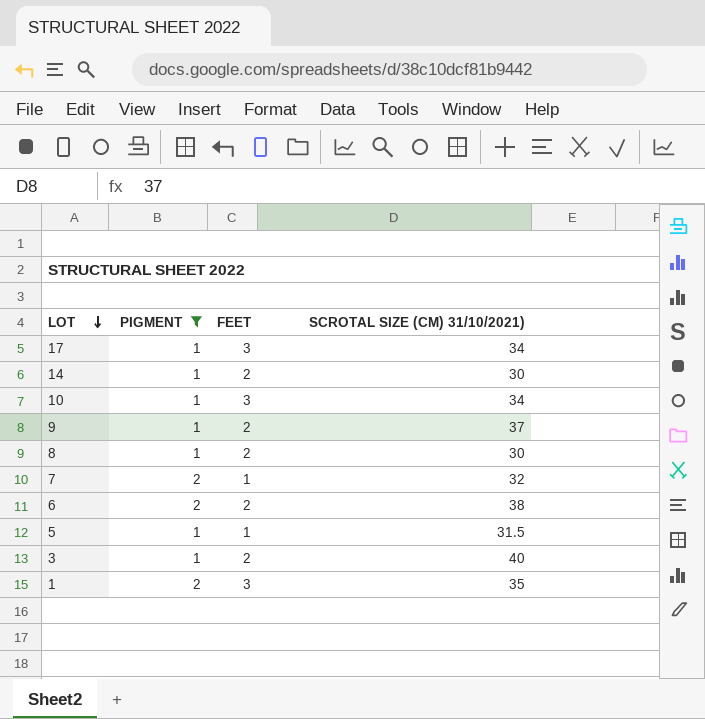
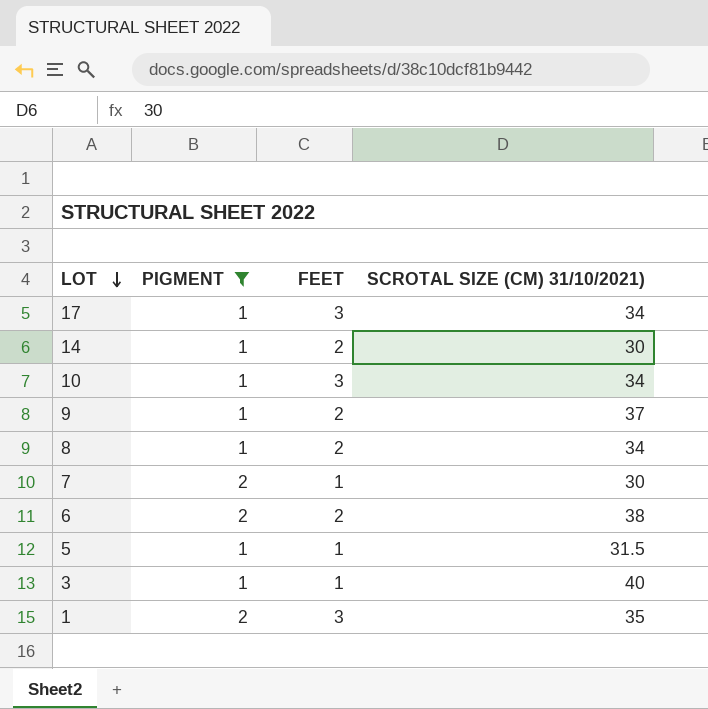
8 | SCROTAL SIZE (CM) 31/10/2021): 30 -> 34
7 | SCROTAL SIZE (CM) 31/10/2021): 32 -> 30
3 | FEET: 2 -> 1

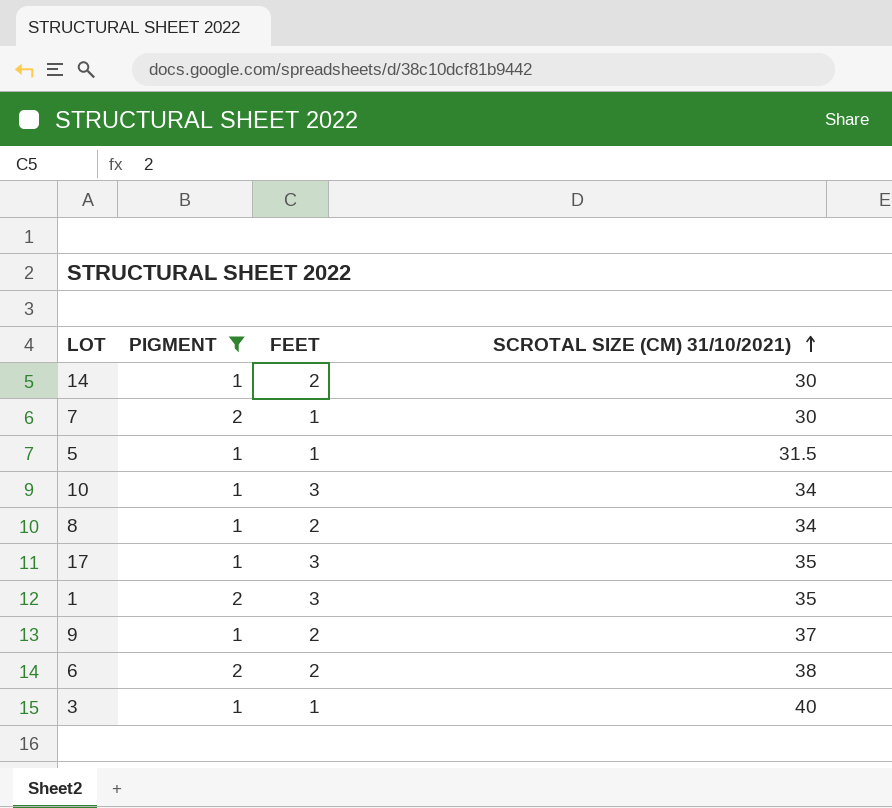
row order: LOT descending -> SCROTAL SIZE (CM) 31/10/2021) ascending
17 | SCROTAL SIZE (CM) 31/10/2021): 34 -> 35

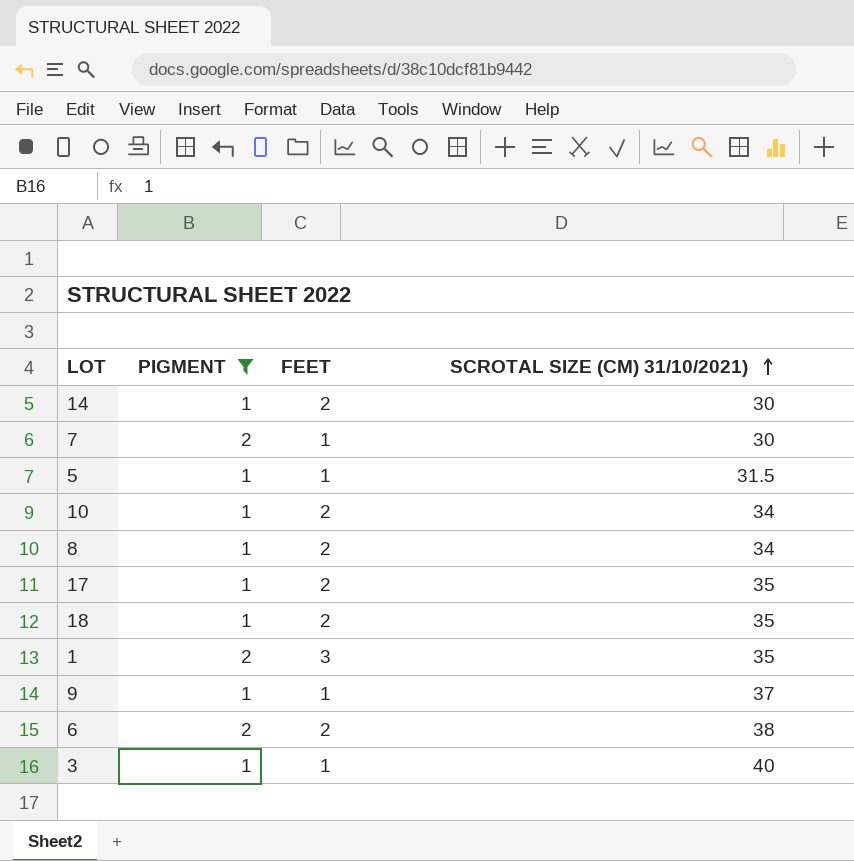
10 | FEET: 3 -> 2
17 | FEET: 3 -> 2
row 18: none -> 1 | 2 | 35
9 | FEET: 2 -> 1

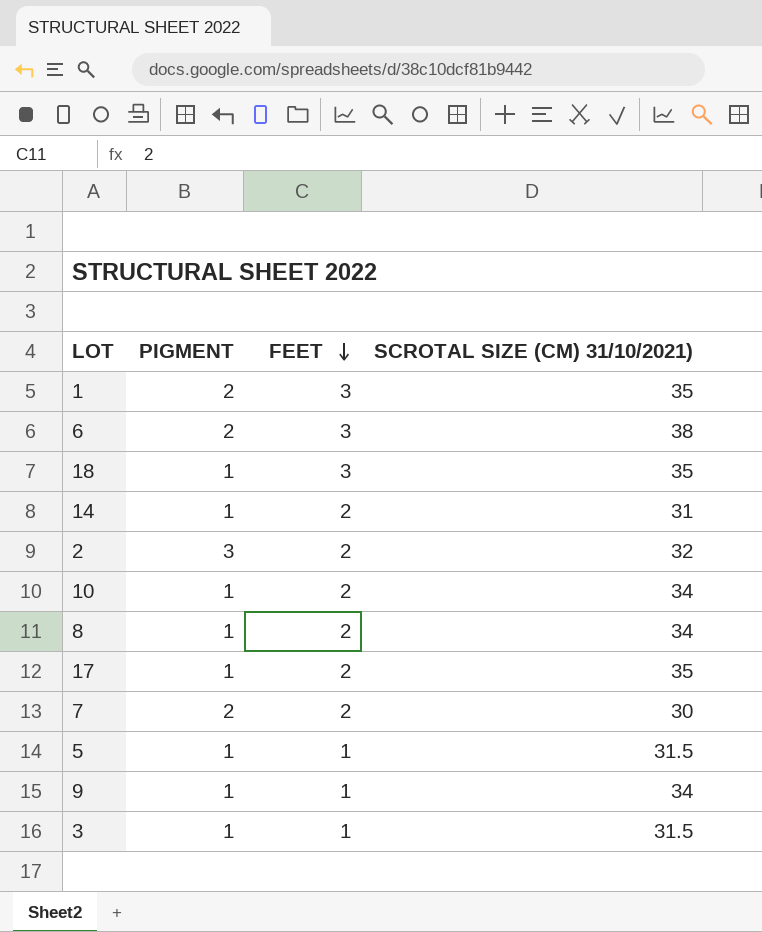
filter: PIGMENT != 3 -> none
row order: SCROTAL SIZE (CM) 31/10/2021) ascending -> FEET descending
6 | FEET: 2 -> 3
18 | FEET: 2 -> 3
14 | SCROTAL SIZE (CM) 31/10/2021): 30 -> 31
7 | FEET: 1 -> 2
9 | SCROTAL SIZE (CM) 31/10/2021): 37 -> 34
3 | SCROTAL SIZE (CM) 31/10/2021): 40 -> 31.5

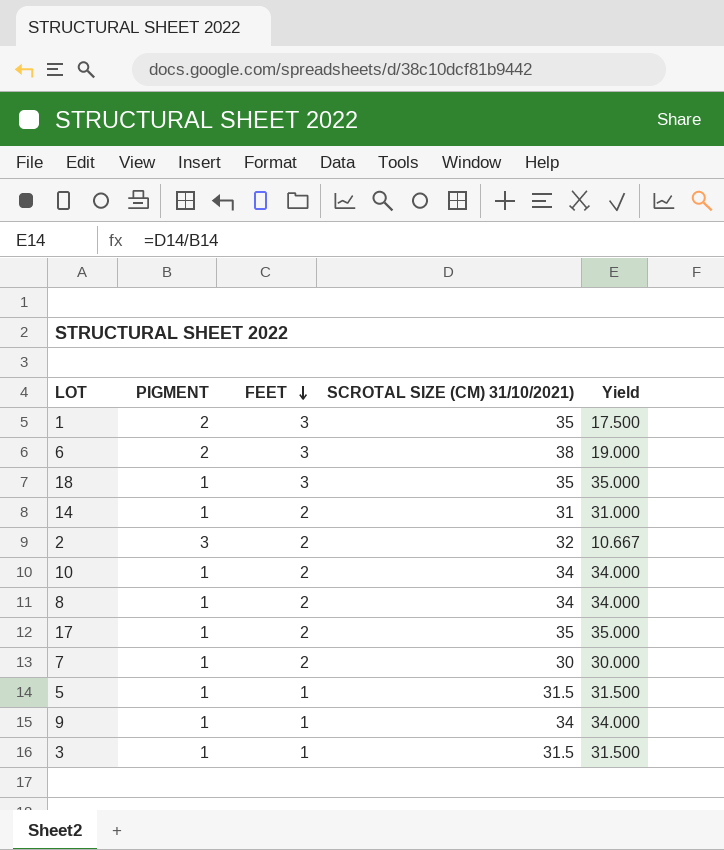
column Yield | formula: none -> [SCROTAL SIZE (CM) 31/10/2021)] / [PIGMENT]
7 | PIGMENT: 2 -> 1

